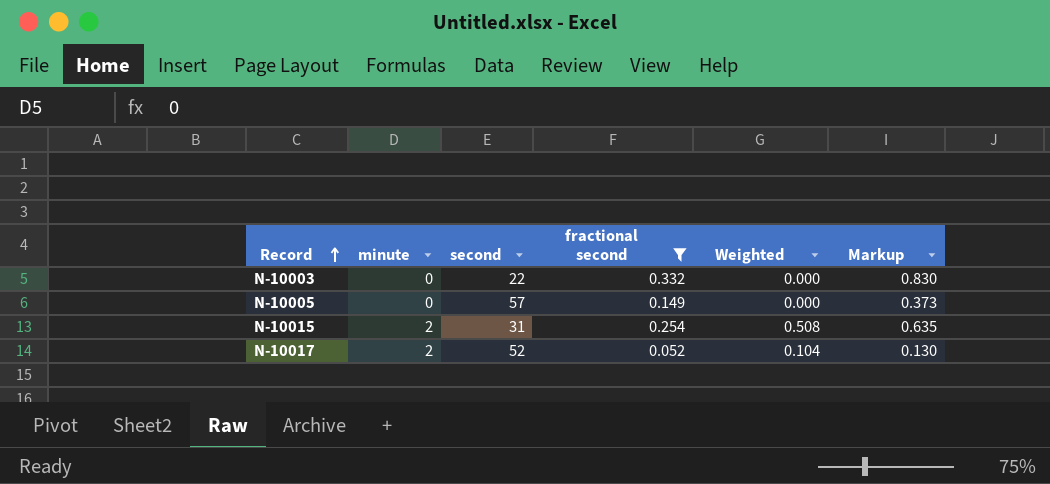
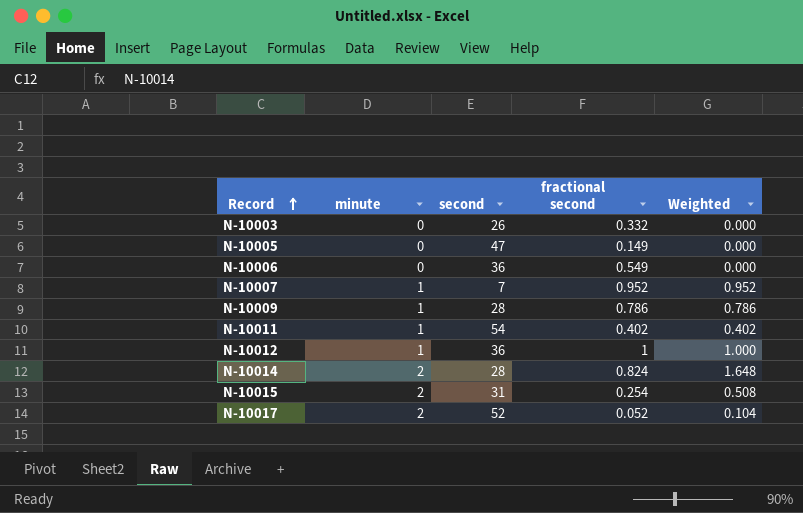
filter: fractional second <= 0.332 -> none
column Markup | formula: [fractional second] * 2.5 -> none
N-10003 | second: 22 -> 26
N-10005 | second: 57 -> 47

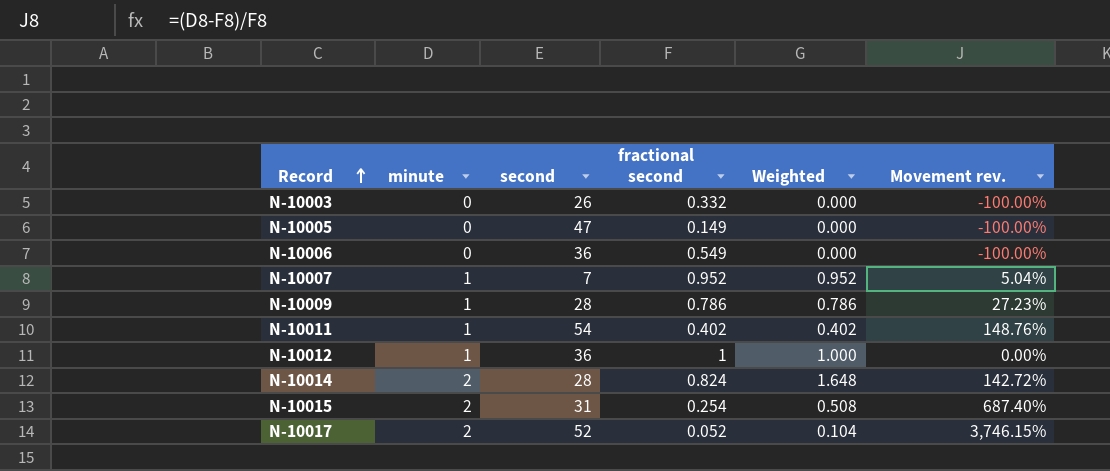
column Movement rev. | formula: none -> ([minute] - [fractional second]) / [fractional second]

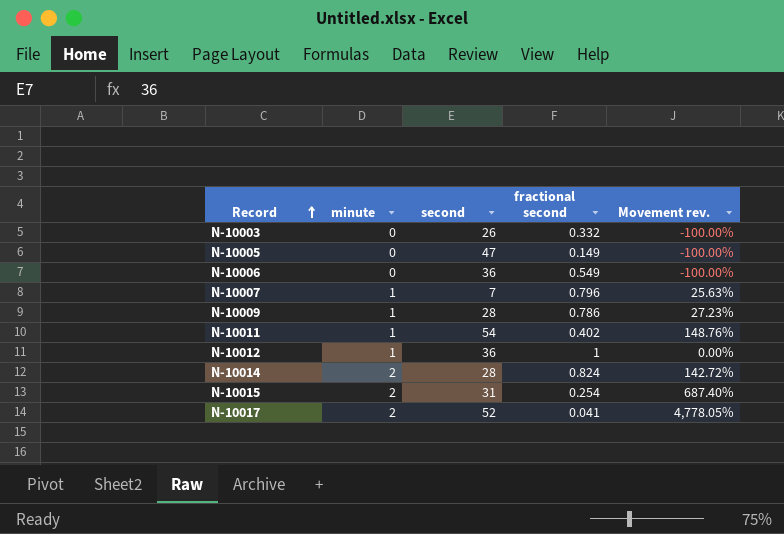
column Weighted | formula: [minute] * [fractional second] -> none
N-10007 | fractional second: 0.952 -> 0.796
N-10007 | Movement rev.: 5.04% -> 25.63%
N-10017 | fractional second: 0.052 -> 0.041
N-10017 | Movement rev.: 3,746.15% -> 4,778.05%

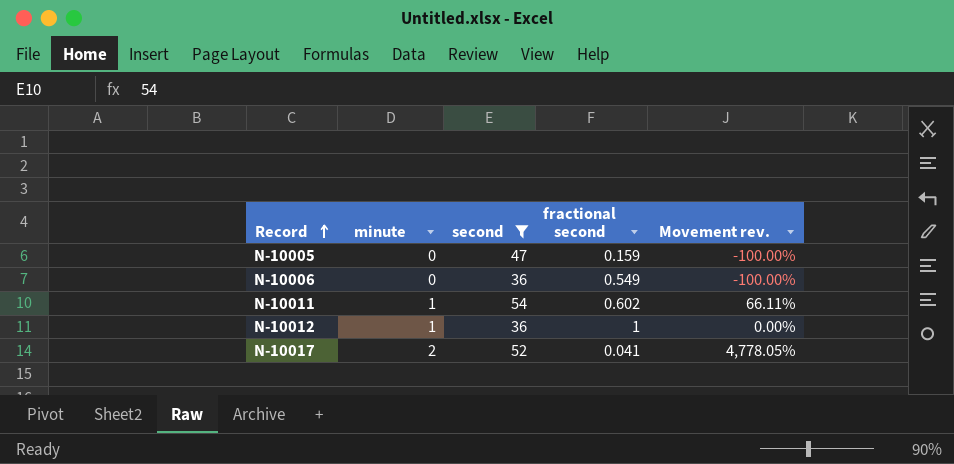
filter: none -> second >= 36
N-10005 | fractional second: 0.149 -> 0.159
N-10011 | fractional second: 0.402 -> 0.602
N-10011 | Movement rev.: 148.76% -> 66.11%

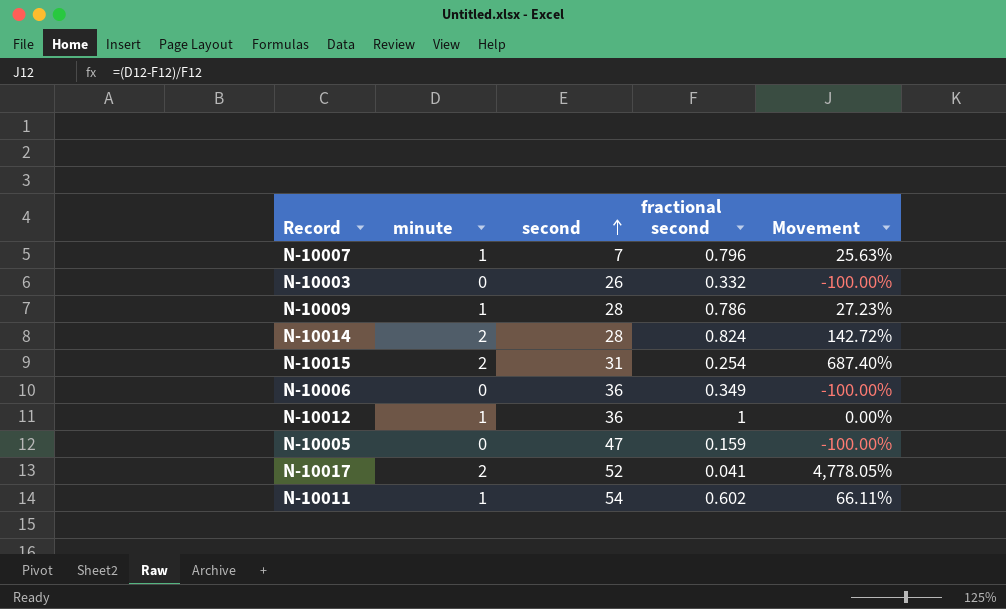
filter: second >= 36 -> none
row order: Record ascending -> second ascending
column name: Movement rev. -> Movement
N-10006 | fractional second: 0.549 -> 0.349

